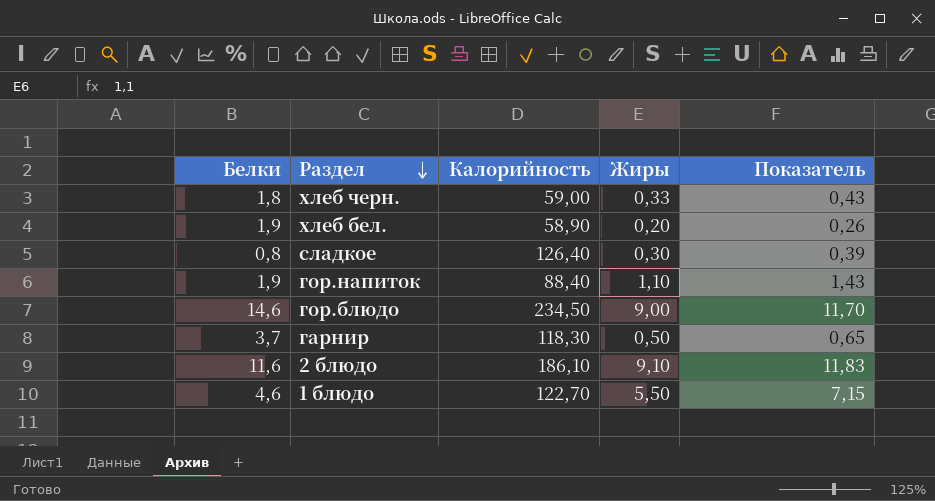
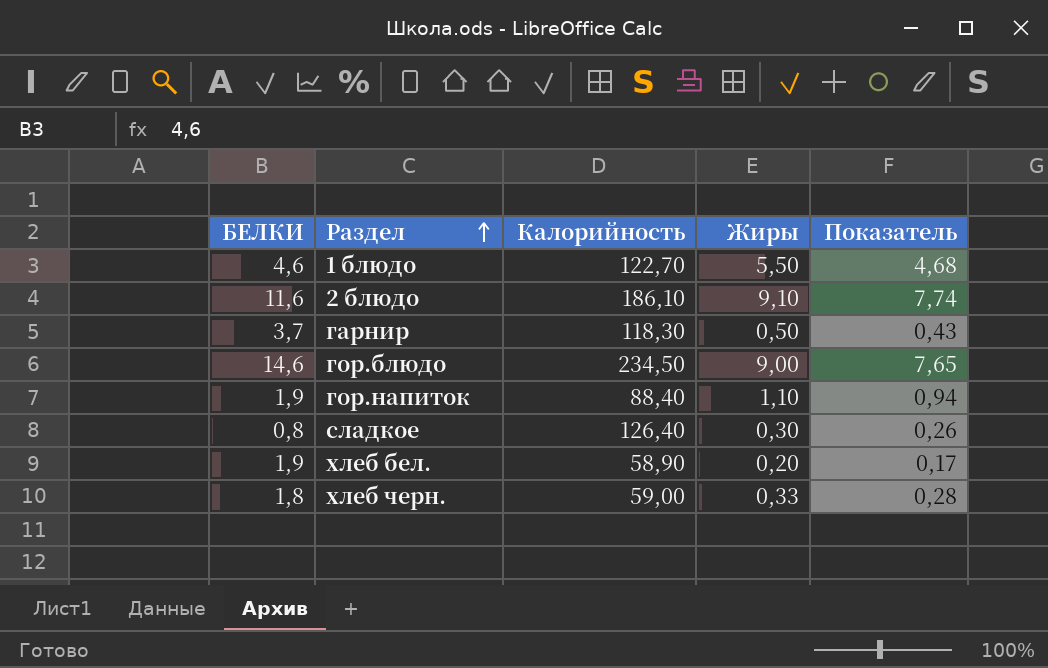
row order: Раздел descending -> Раздел ascending
column name: Белки -> БЕЛКИ
column Показатель | formula: [Жиры] * 1,3 -> [Жиры] * 0,85

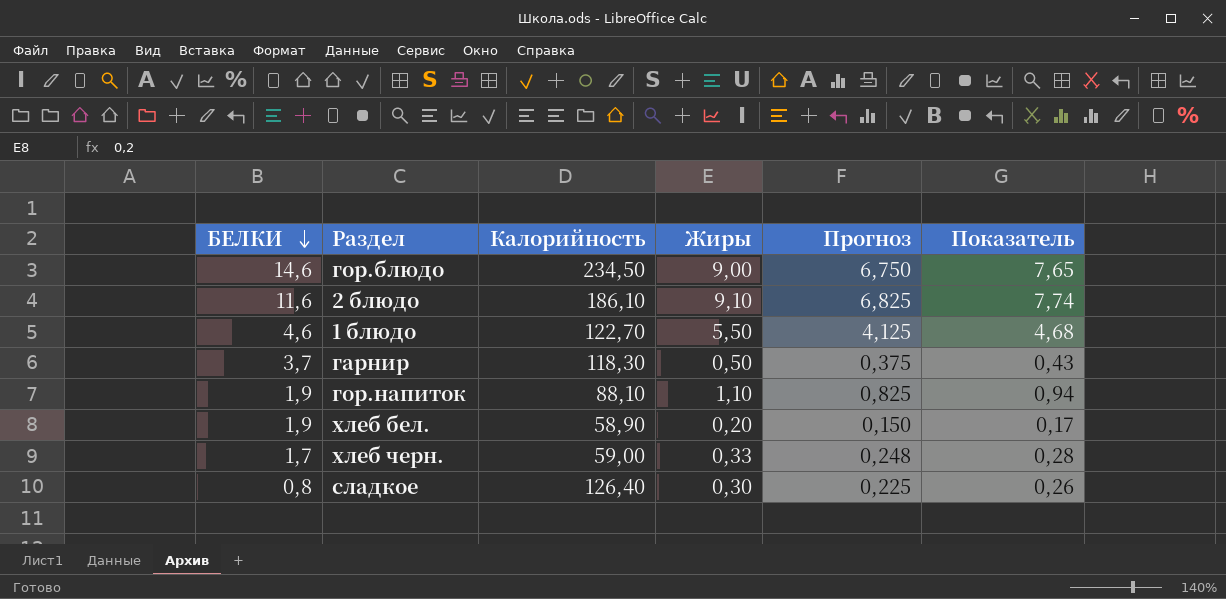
row order: Раздел ascending -> БЕЛКИ descending
column Прогноз | formula: none -> [Жиры] * 0,75
гор.напиток | Калорийность: 88,40 -> 88,10
хлеб черн. | БЕЛКИ: 1,8 -> 1,7

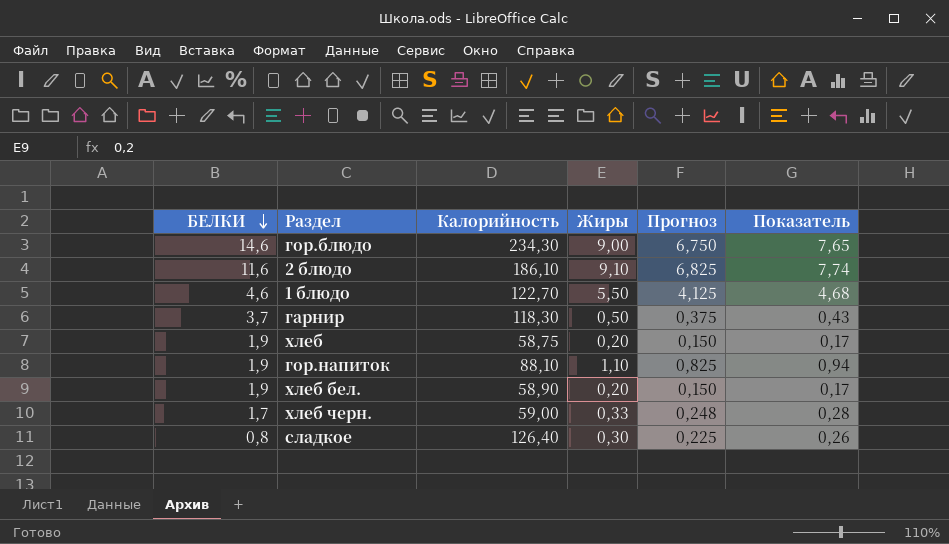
гор.блюдо | Калорийность: 234,50 -> 234,30
row хлеб: none -> 1,9 | 58,75 | 0,20 | 0,150 | 0,17

